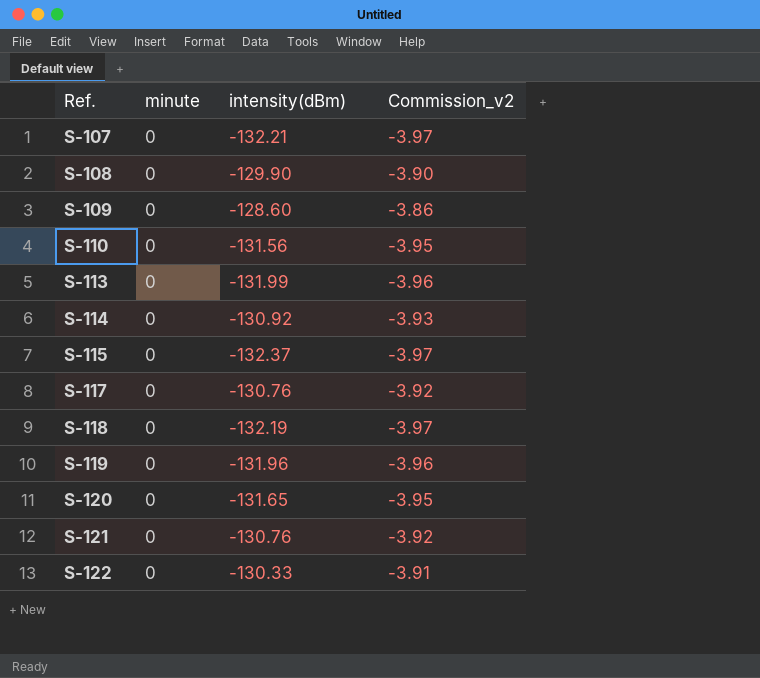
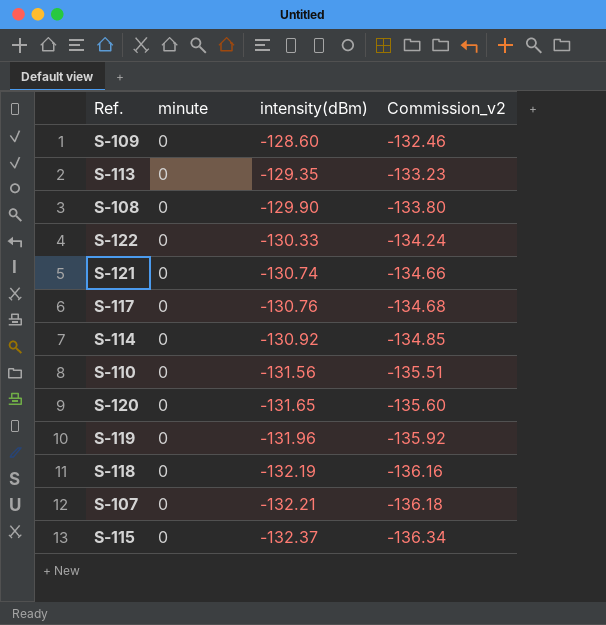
row order: Ref. ascending -> intensity(dBm) descending
column Commission_v2 | formula: [intensity(dBm)] * 0.03 -> [intensity(dBm)] * 1.03
S-113 | intensity(dBm): -131.99 -> -129.35
S-121 | intensity(dBm): -130.76 -> -130.74

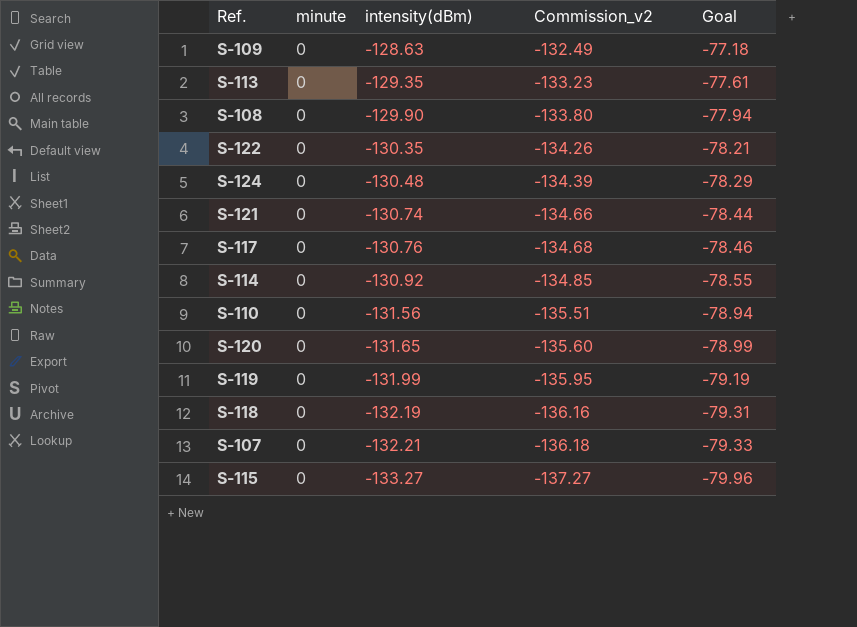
column Goal | formula: none -> [intensity(dBm)] * 0.6
S-109 | intensity(dBm): -128.60 -> -128.63
S-109 | Commission_v2: -132.46 -> -132.49
S-122 | intensity(dBm): -130.33 -> -130.35
S-122 | Commission_v2: -134.24 -> -134.26
row S-124: none -> 0 | -130.48 | -134.39 | -78.29
S-119 | intensity(dBm): -131.96 -> -131.99
S-119 | Commission_v2: -135.92 -> -135.95
S-115 | intensity(dBm): -132.37 -> -133.27
S-115 | Commission_v2: -136.34 -> -137.27

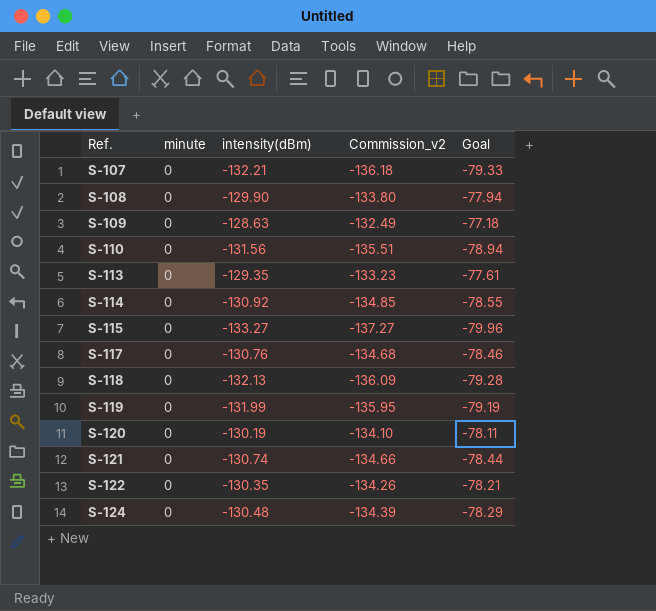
row order: intensity(dBm) descending -> Ref. ascending
S-118 | intensity(dBm): -132.19 -> -132.13
S-118 | Commission_v2: -136.16 -> -136.09
S-118 | Goal: -79.31 -> -79.28
S-120 | intensity(dBm): -131.65 -> -130.19
S-120 | Commission_v2: -135.60 -> -134.10
S-120 | Goal: -78.99 -> -78.11

